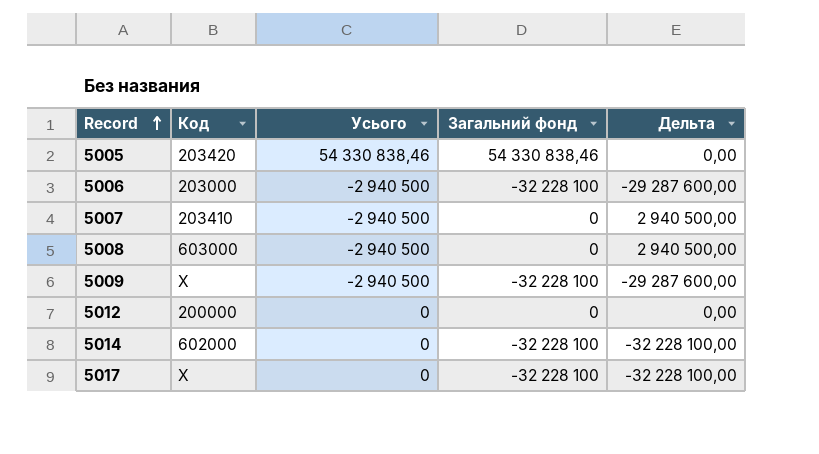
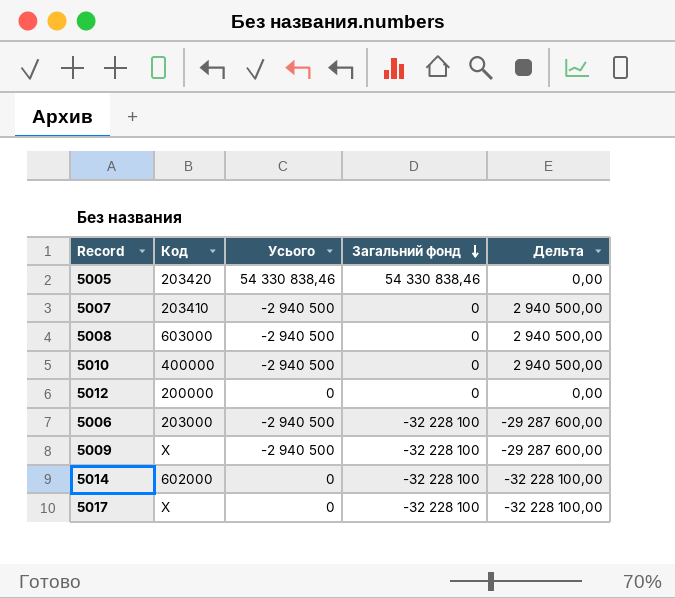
row order: Record ascending -> Загальний фонд descending
row 5010: none -> 400000 | -2 940 500 | 0 | 2 940 500,00

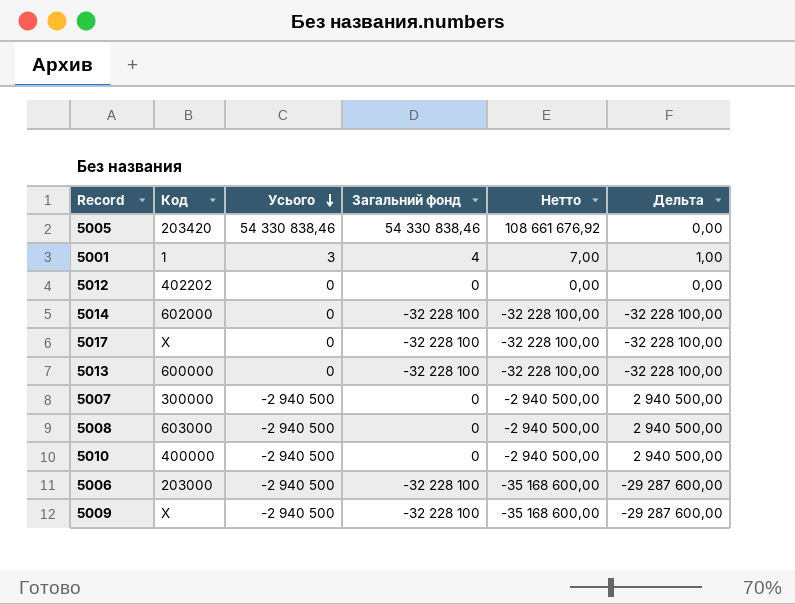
row order: Загальний фонд descending -> Усього descending
column Нетто | formula: none -> [Усього] + [Загальний фонд]
row 5001: none -> 1 | 3 | 4 | 7,00 | 1,00
5012 | Код: 200000 -> 402202
row 5013: none -> 600000 | 0 | -32 228 100 | -32 228 100,00 | -32 228 100,00
5007 | Код: 203410 -> 300000

